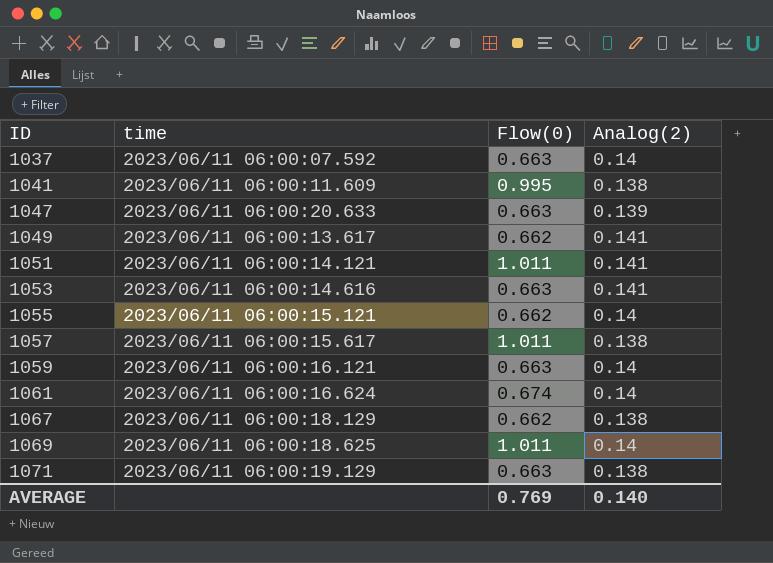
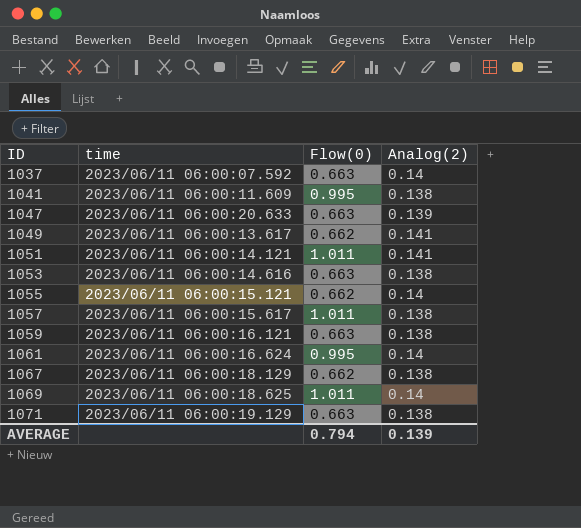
1053 | Analog(2): 0.141 -> 0.138
1059 | Analog(2): 0.14 -> 0.138
1061 | Flow(0): 0.674 -> 0.995
AVERAGE | Flow(0): 0.769 -> 0.794
AVERAGE | Analog(2): 0.140 -> 0.139

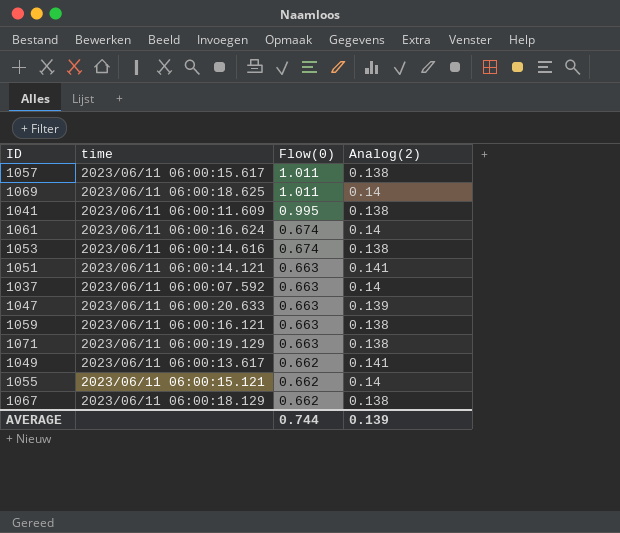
row order: ID ascending -> Flow(0) descending
1061 | Flow(0): 0.995 -> 0.674
1053 | Flow(0): 0.663 -> 0.674
1051 | Flow(0): 1.011 -> 0.663
AVERAGE | Flow(0): 0.794 -> 0.744

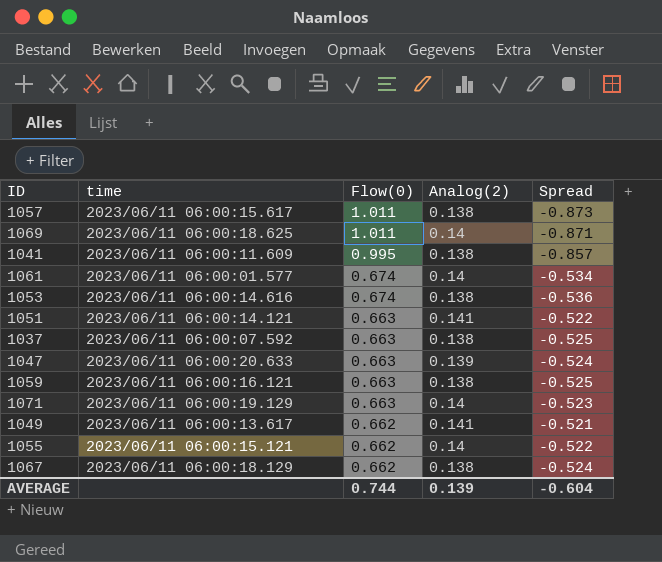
column Spread | formula: none -> [Analog(2)] - [Flow(0)]
1061 | time: 2023/06/11 06:00:16.624 -> 2023/06/11 06:00:01.577
1037 | Analog(2): 0.14 -> 0.138
1071 | Analog(2): 0.138 -> 0.14

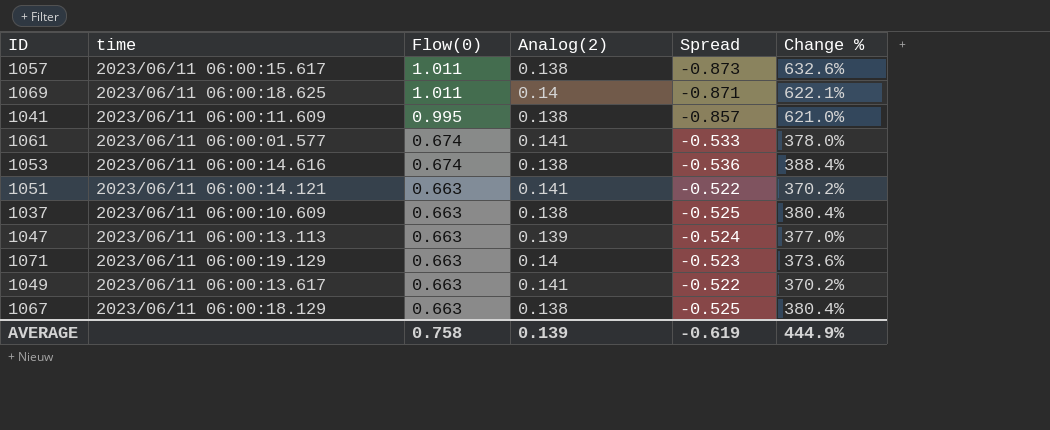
column Change % | formula: none -> ([Flow(0)] - [Analog(2)]) / [Analog(2)]
row 1059: 2023/06/11 06:00:16.121 | 0.663 | 0.138 | -0.525 -> none
row 1055: 2023/06/11 06:00:15.121 | 0.662 | 0.14 | -0.522 -> none
1061 | Analog(2): 0.14 -> 0.141
1061 | Spread: -0.534 -> -0.533
1037 | time: 2023/06/11 06:00:07.592 -> 2023/06/11 06:00:10.609
1047 | time: 2023/06/11 06:00:20.633 -> 2023/06/11 06:00:13.113
1049 | Flow(0): 0.662 -> 0.663
1049 | Spread: -0.521 -> -0.522
1067 | Flow(0): 0.662 -> 0.663
1067 | Spread: -0.524 -> -0.525
AVERAGE | Flow(0): 0.744 -> 0.758
AVERAGE | Spread: -0.604 -> -0.619

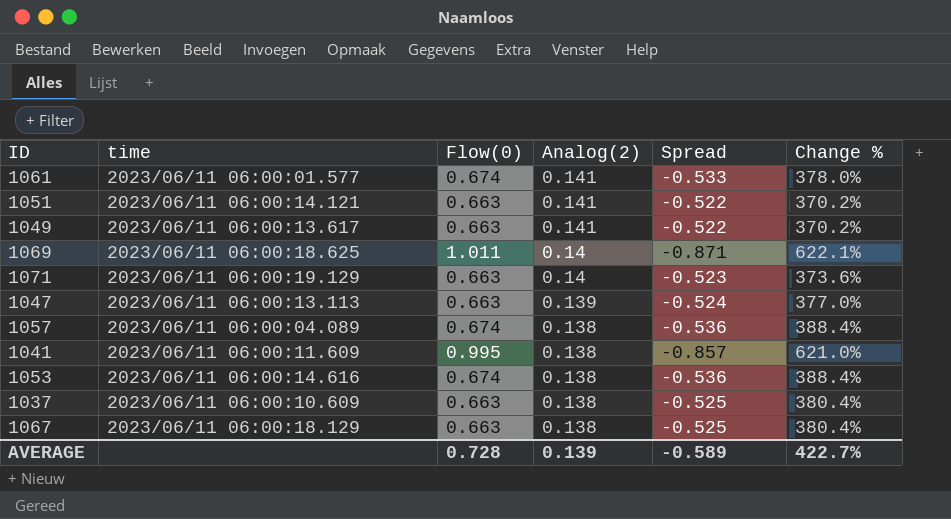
row order: Flow(0) descending -> Analog(2) descending
1057 | time: 2023/06/11 06:00:15.617 -> 2023/06/11 06:00:04.089
1057 | Flow(0): 1.011 -> 0.674
1057 | Spread: -0.873 -> -0.536
1057 | Change %: 632.6% -> 388.4%
AVERAGE | Flow(0): 0.758 -> 0.728
AVERAGE | Spread: -0.619 -> -0.589
AVERAGE | Change %: 444.9% -> 422.7%

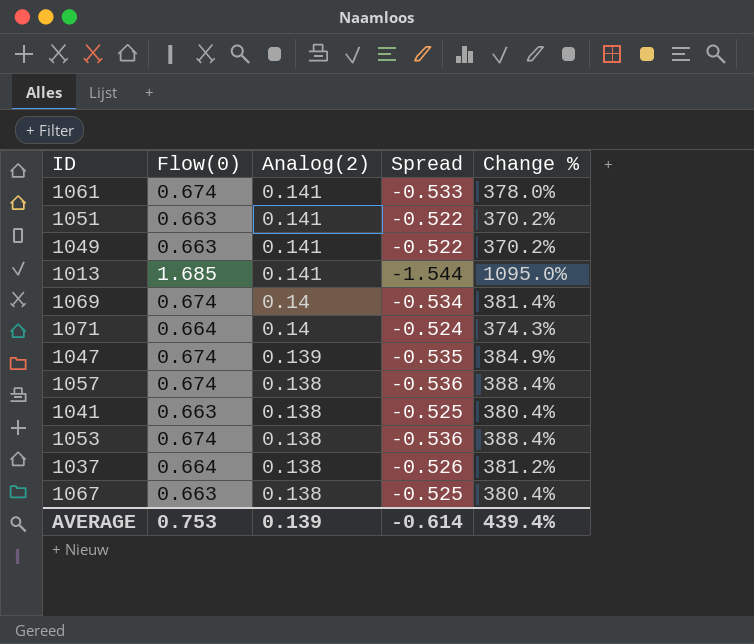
column time | position: 2 -> none
row 1013: none -> 1.685 | 0.141 | -1.544 | 1095.0%
1069 | Flow(0): 1.011 -> 0.674
1069 | Spread: -0.871 -> -0.534
1069 | Change %: 622.1% -> 381.4%
1071 | Flow(0): 0.663 -> 0.664
1071 | Spread: -0.523 -> -0.524
1071 | Change %: 373.6% -> 374.3%
1047 | Flow(0): 0.663 -> 0.674
1047 | Spread: -0.524 -> -0.535
1047 | Change %: 377.0% -> 384.9%
1041 | Flow(0): 0.995 -> 0.663
1041 | Spread: -0.857 -> -0.525
1041 | Change %: 621.0% -> 380.4%
1037 | Flow(0): 0.663 -> 0.664
1037 | Spread: -0.525 -> -0.526
1037 | Change %: 380.4% -> 381.2%
AVERAGE | Flow(0): 0.728 -> 0.753
AVERAGE | Spread: -0.589 -> -0.614
AVERAGE | Change %: 422.7% -> 439.4%

